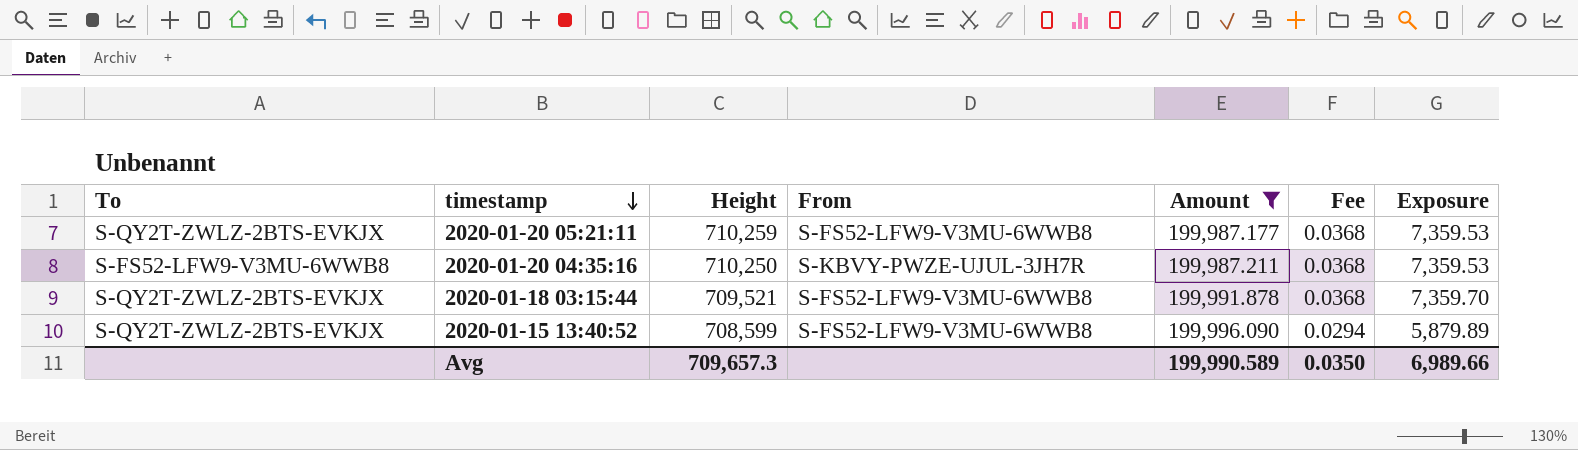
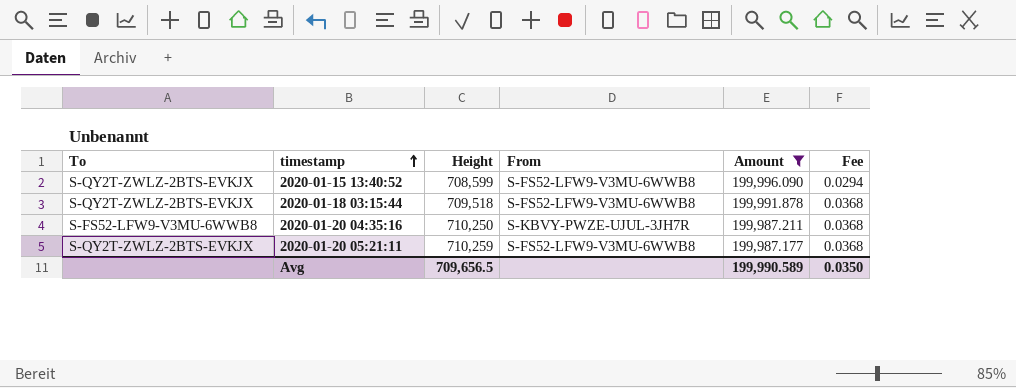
row order: timestamp descending -> timestamp ascending
column Exposure | formula: [Amount] * [Fee] -> none
2020-01-18 03:15:44 | Height: 709,521 -> 709,518
Avg | Height: 709,657.3 -> 709,656.5

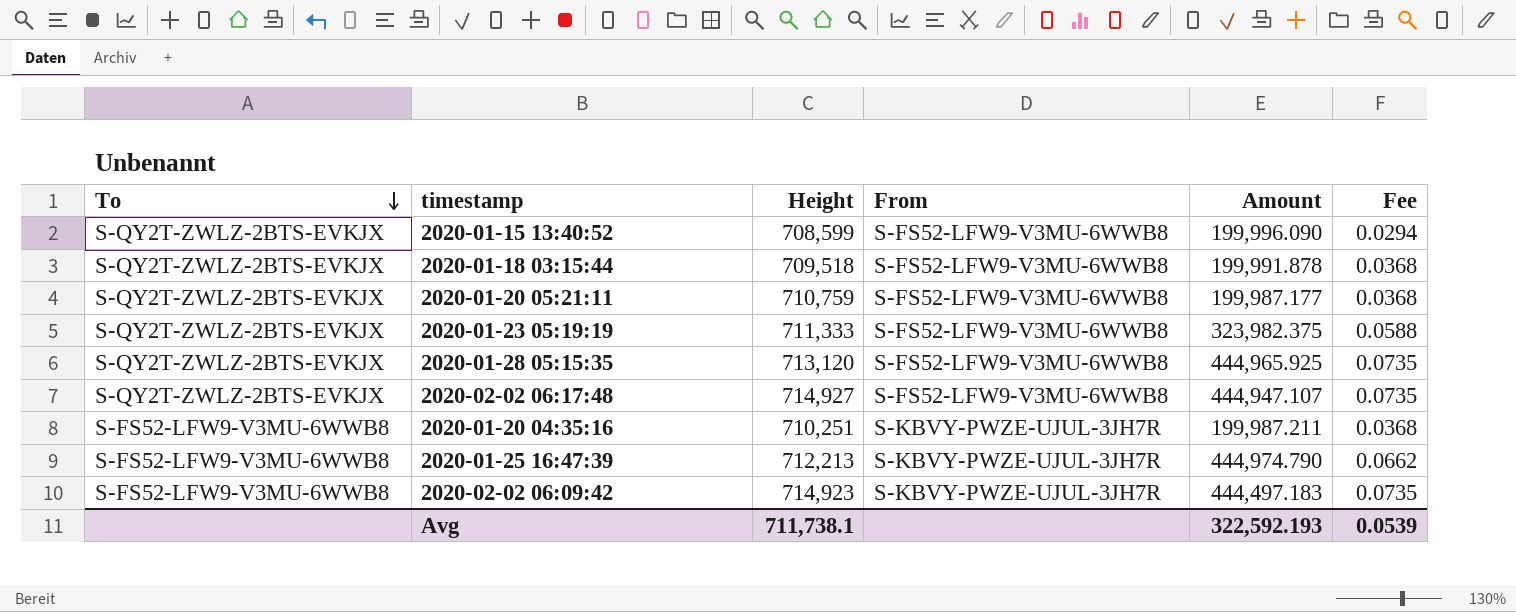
filter: Amount <= 199,996.090 -> none
row order: timestamp ascending -> To descending
2020-01-20 05:21:11 | Height: 710,259 -> 710,759
2020-01-20 04:35:16 | Height: 710,250 -> 710,251
Avg | Height: 709,656.5 -> 711,738.1
Avg | Amount: 199,990.589 -> 322,592.193
Avg | Fee: 0.0350 -> 0.0539

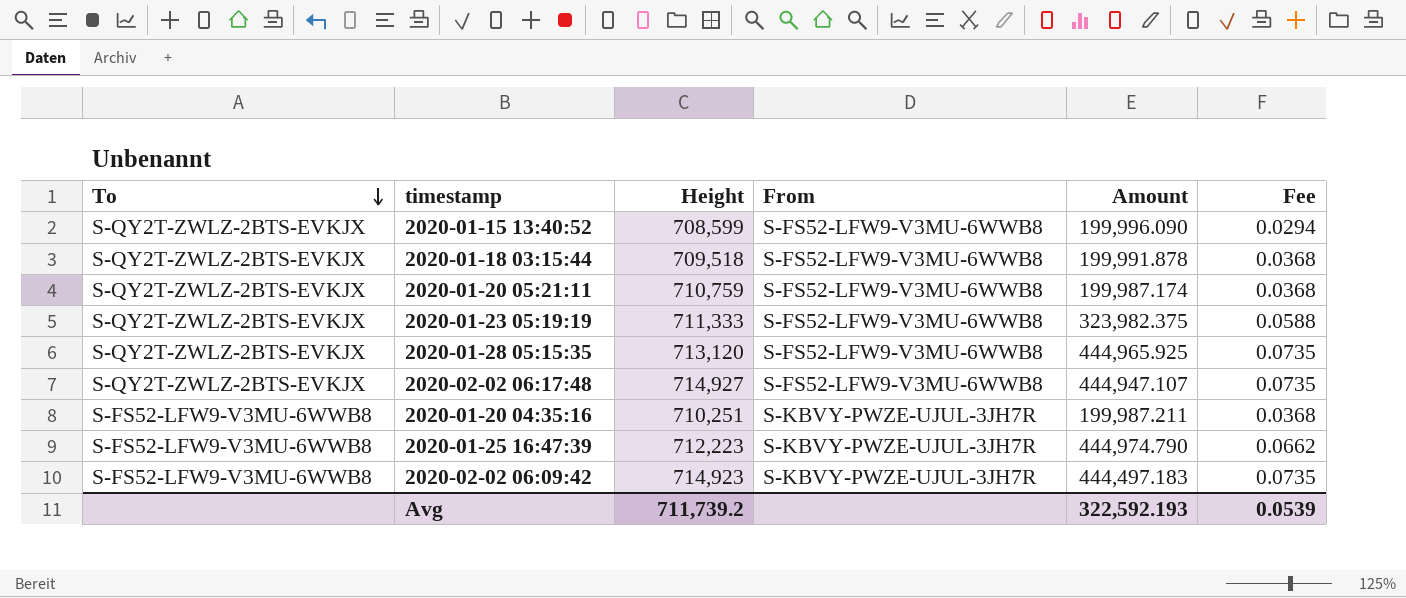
2020-01-20 05:21:11 | Amount: 199,987.177 -> 199,987.174
2020-01-25 16:47:39 | Height: 712,213 -> 712,223
Avg | Height: 711,738.1 -> 711,739.2

